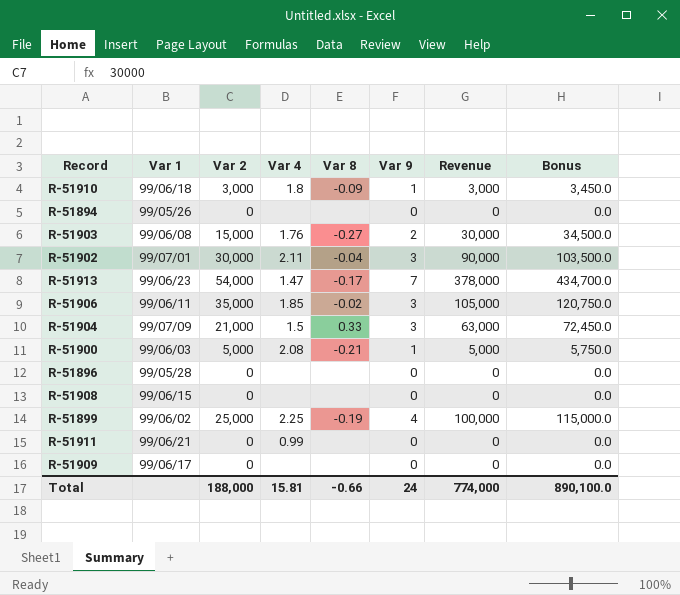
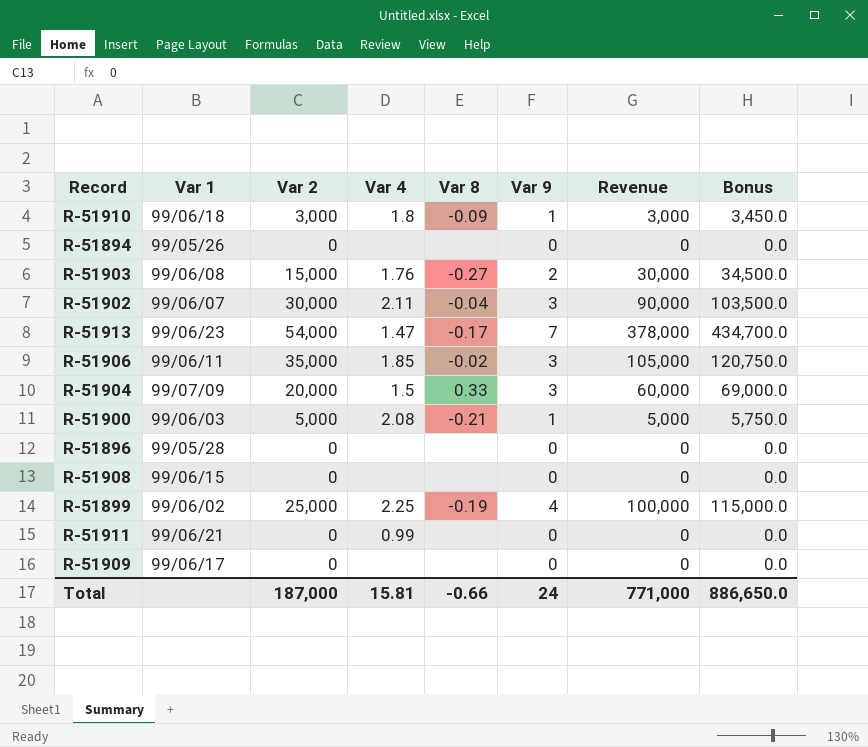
R-51902 | Var 1: 99/07/01 -> 99/06/07
R-51904 | Var 2: 21,000 -> 20,000
R-51904 | Revenue: 63,000 -> 60,000
R-51904 | Bonus: 72,450.0 -> 69,000.0
Total | Var 2: 188,000 -> 187,000
Total | Revenue: 774,000 -> 771,000
Total | Bonus: 890,100.0 -> 886,650.0

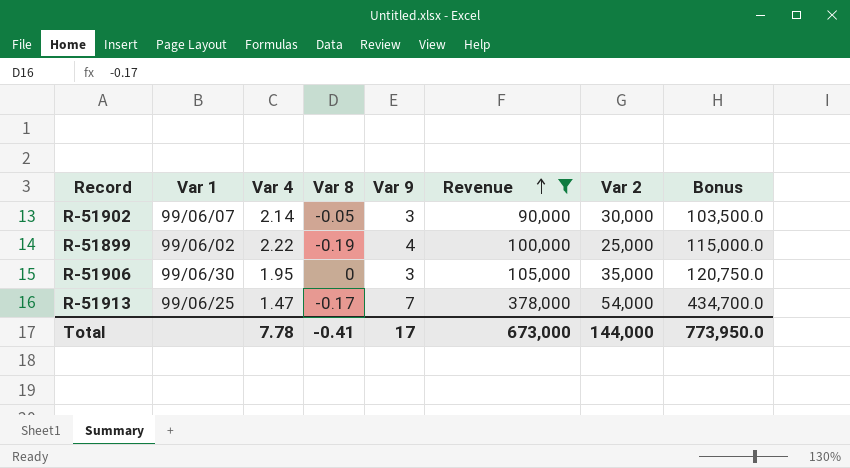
filter: none -> Revenue >= 90,000
row order: none -> Revenue ascending
column Var 2 | position: 3 -> 7
R-51902 | Var 4: 2.11 -> 2.14
R-51902 | Var 8: -0.04 -> -0.05
R-51899 | Var 4: 2.25 -> 2.22
R-51906 | Var 1: 99/06/11 -> 99/06/30
R-51906 | Var 4: 1.85 -> 1.95
R-51906 | Var 8: -0.02 -> 0
R-51913 | Var 1: 99/06/23 -> 99/06/25
Total | Var 4: 15.81 -> 7.78
Total | Var 8: -0.66 -> -0.41
Total | Var 9: 24 -> 17
Total | Revenue: 771,000 -> 673,000
Total | Var 2: 187,000 -> 144,000
Total | Bonus: 886,650.0 -> 773,950.0

